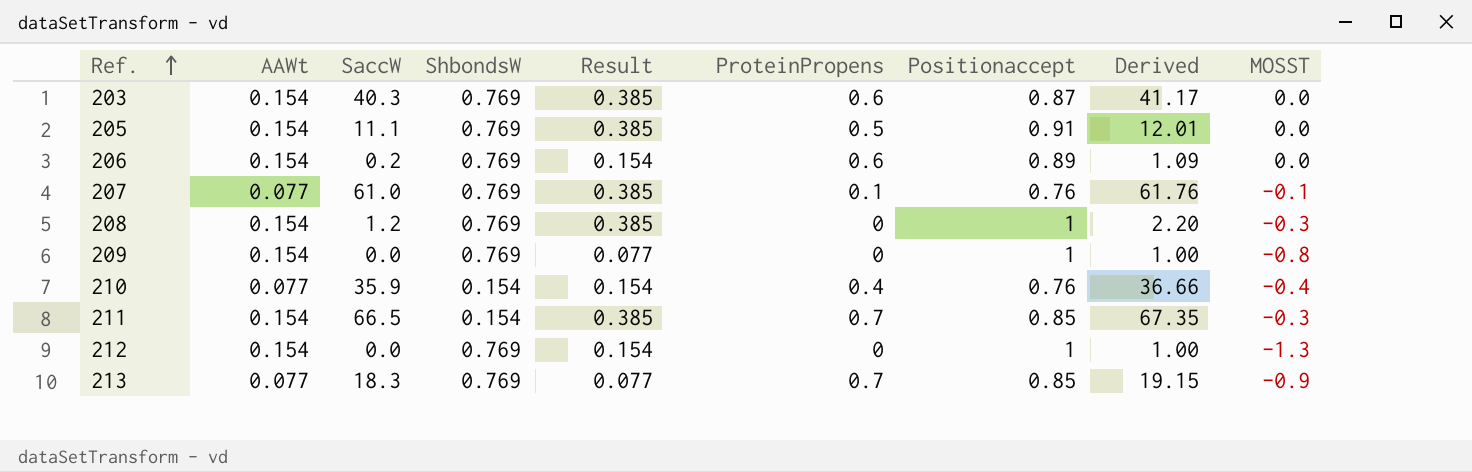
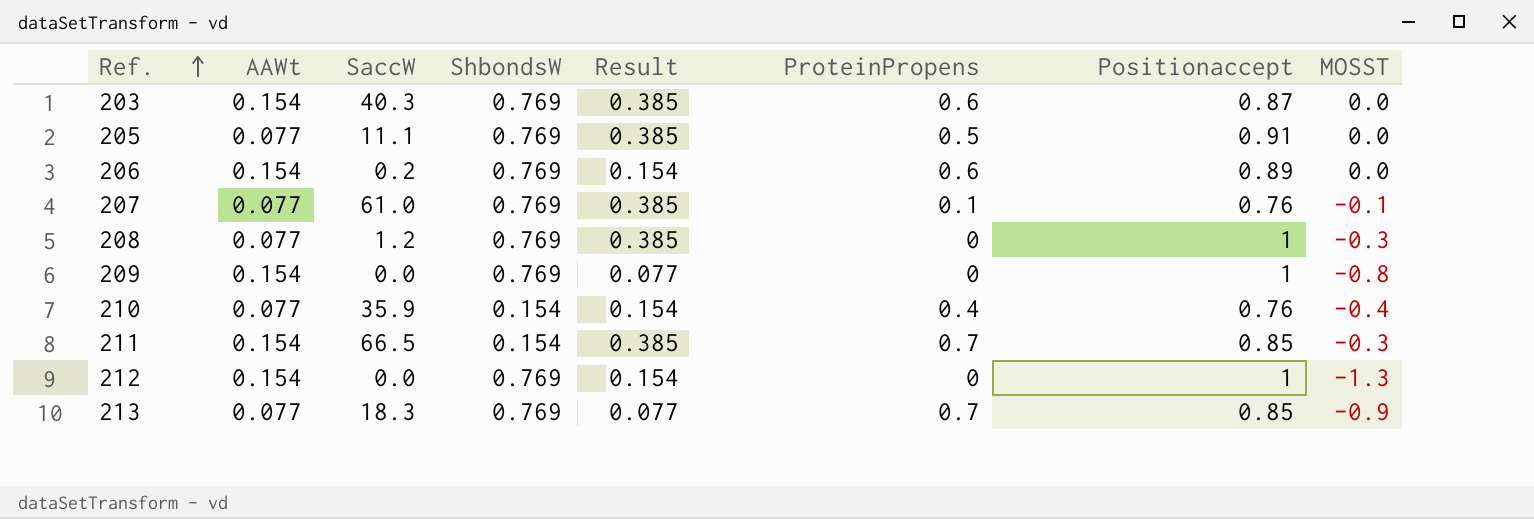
column Derived | formula: [SaccW] + [Positionaccept] -> none
205 | AAWt: 0.154 -> 0.077
208 | AAWt: 0.154 -> 0.077

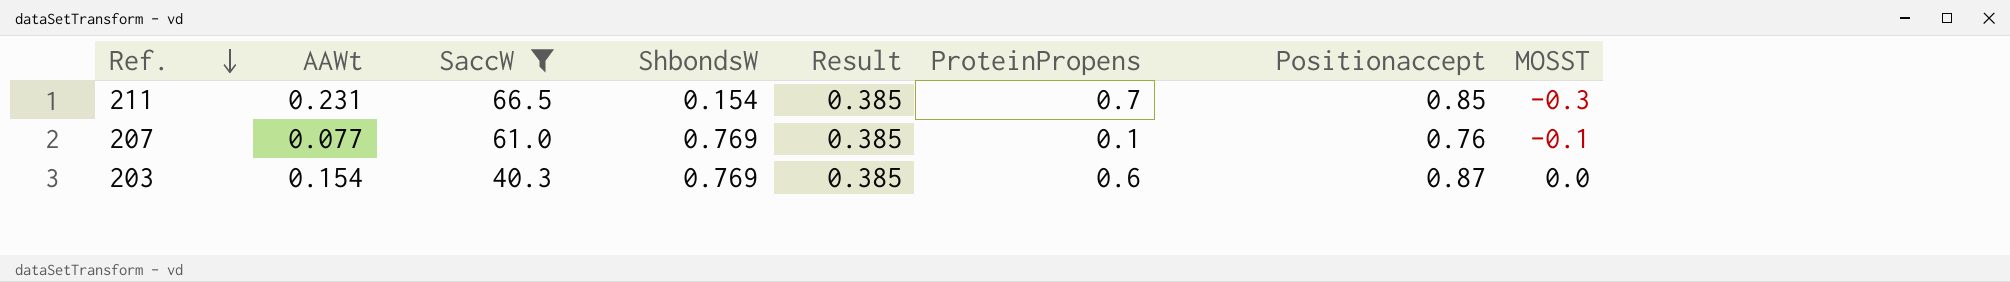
filter: none -> SaccW >= 40.3
row order: Ref. ascending -> Ref. descending
211 | AAWt: 0.154 -> 0.231

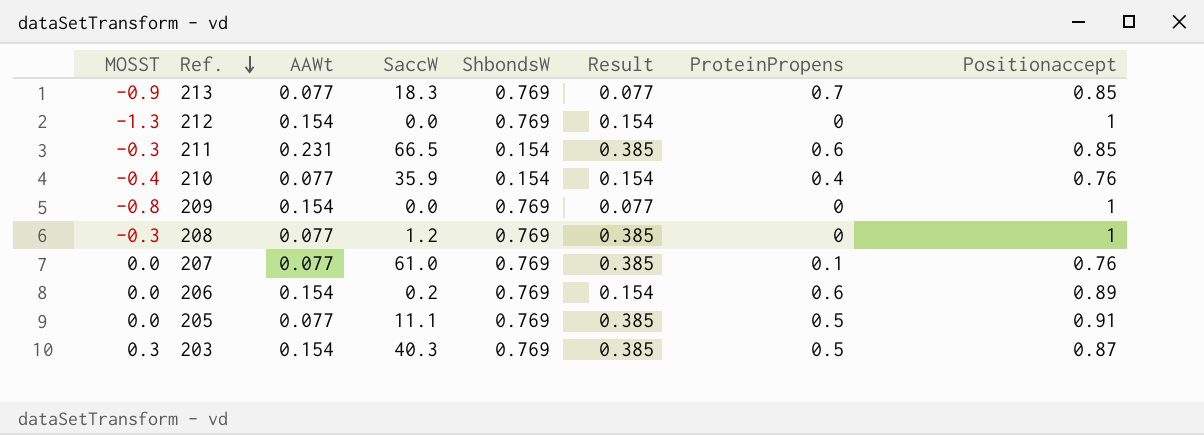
filter: SaccW >= 40.3 -> none
column MOSST | position: 8 -> 1
211 | ProteinPropens: 0.7 -> 0.6
207 | MOSST: -0.1 -> 0.0
203 | MOSST: 0.0 -> 0.3
203 | ProteinPropens: 0.6 -> 0.5

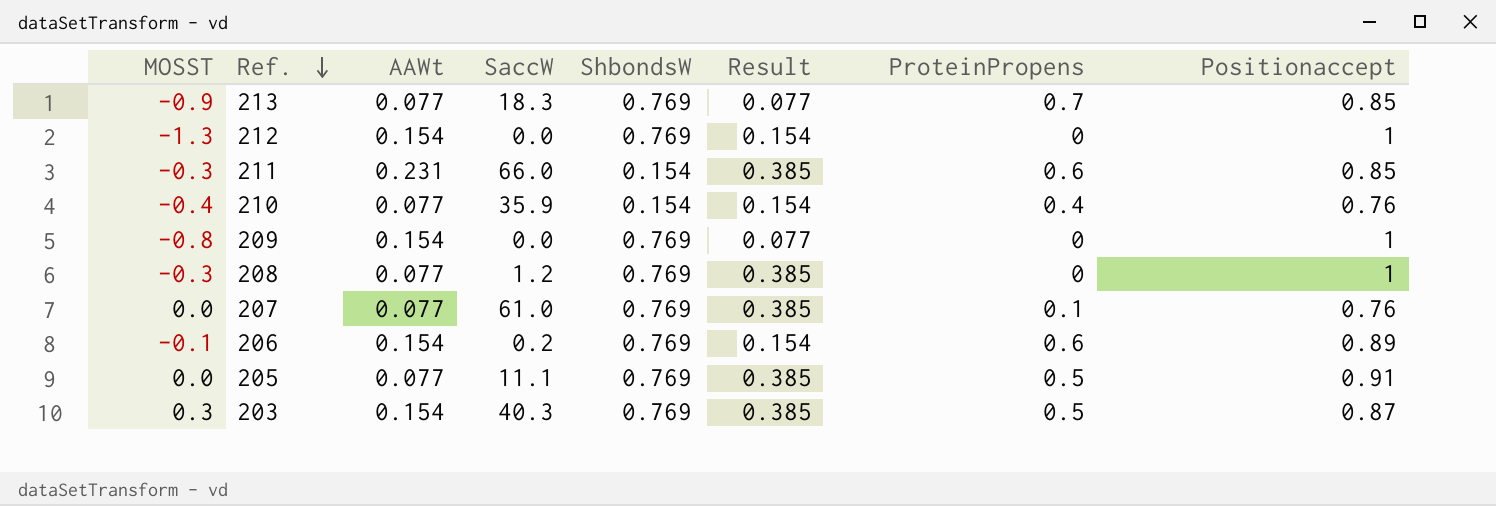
211 | SaccW: 66.5 -> 66.0
206 | MOSST: 0.0 -> -0.1

